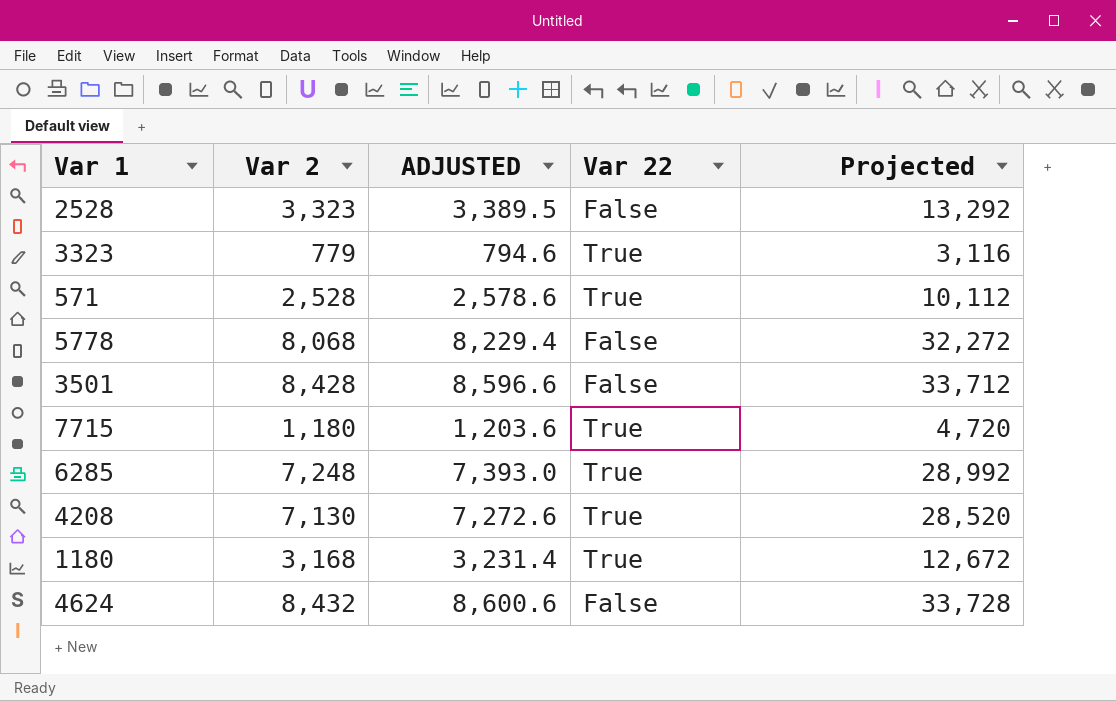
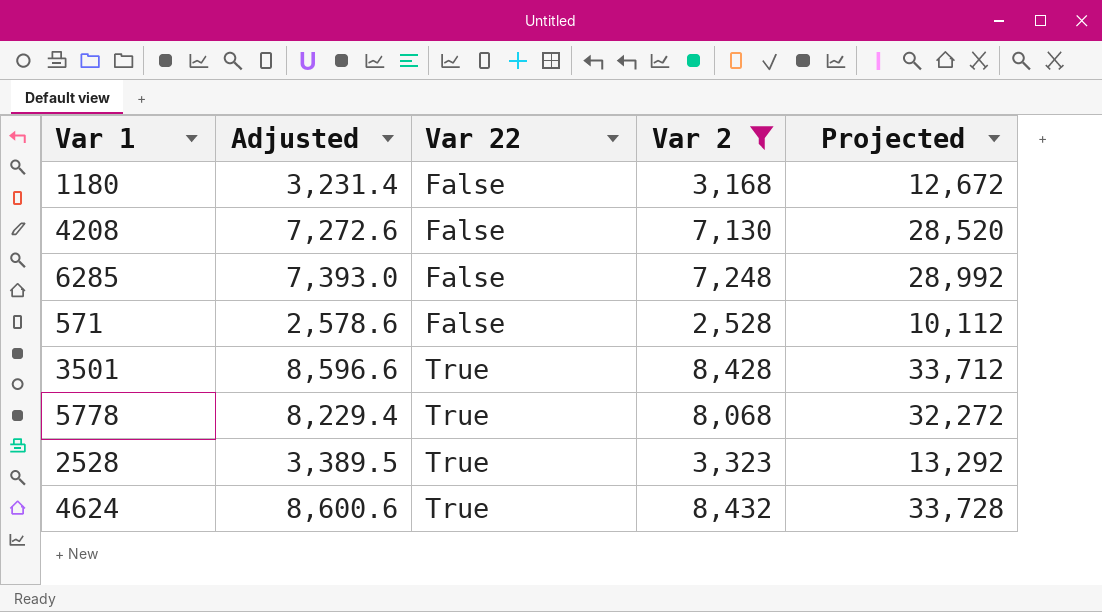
filter: none -> Var 2 >= 2,528
row order: none -> Var 22 ascending
column name: ADJUSTED -> Adjusted
column Var 2 | position: 2 -> 4
1180 | Var 22: True -> False
4208 | Var 22: True -> False
6285 | Var 22: True -> False
571 | Var 22: True -> False
3501 | Var 22: False -> True
5778 | Var 22: False -> True
2528 | Var 22: False -> True
4624 | Var 22: False -> True

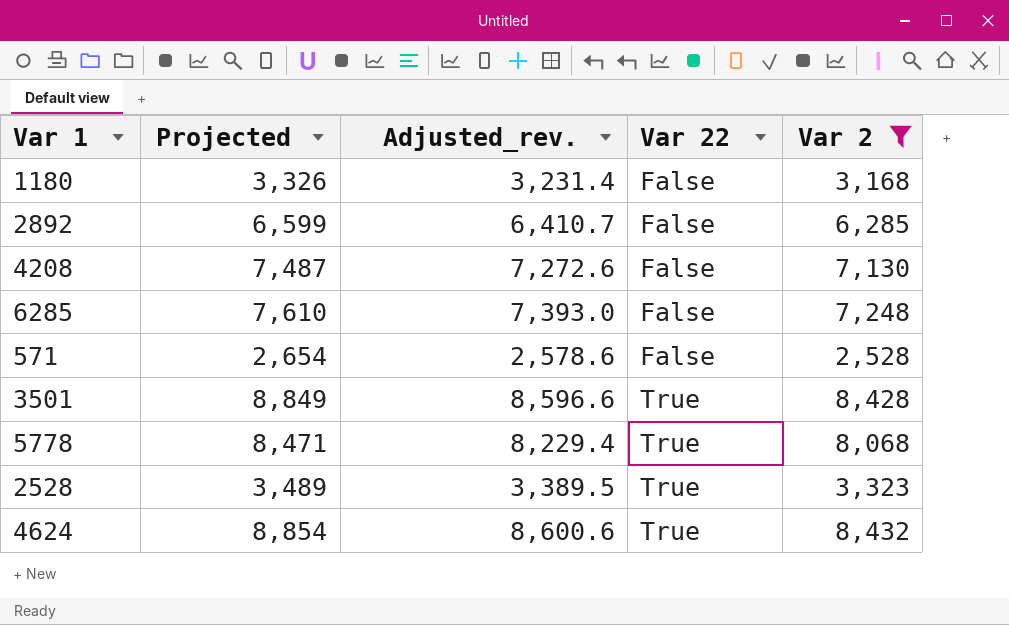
column Projected | formula: [Var 2] * 4 -> [Var 2] * 1.05
column Projected | position: 5 -> 2
column name: Adjusted -> Adjusted_rev.
row 2892: none -> 6,599 | 6,410.7 | False | 6,285

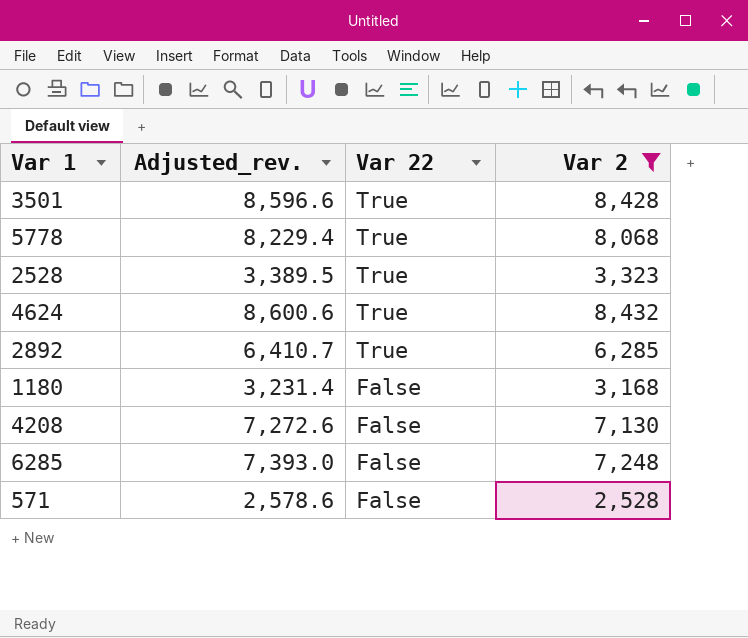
row order: Var 22 ascending -> Var 22 descending
column Projected | formula: [Var 2] * 1.05 -> none
2892 | Var 22: False -> True

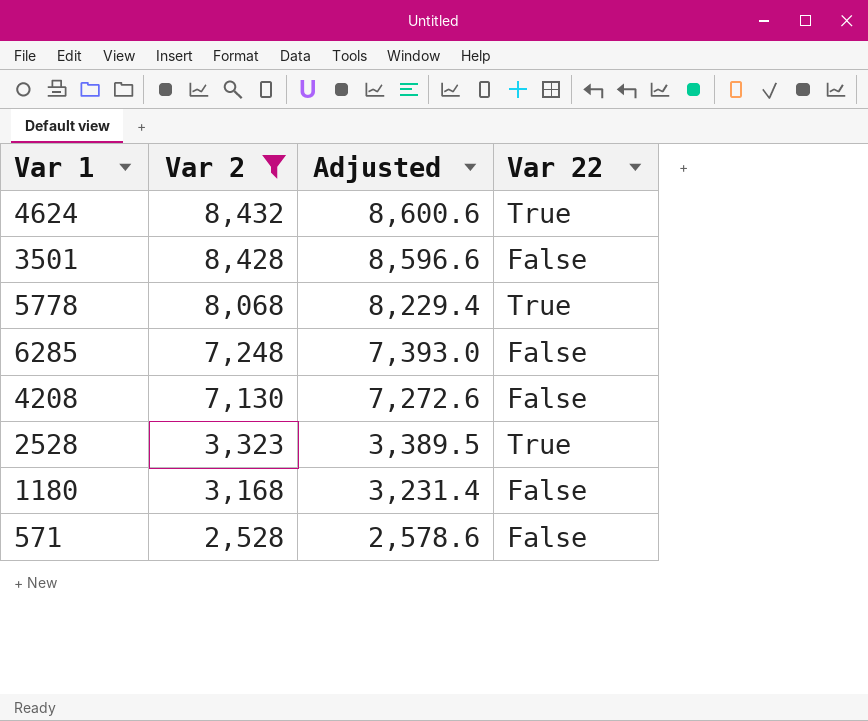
row order: Var 22 descending -> Var 2 descending
column Var 2 | position: 4 -> 2
column name: Adjusted_rev. -> Adjusted
row 2892: 6,410.7 | True | 6,285 -> none
3501 | Var 22: True -> False

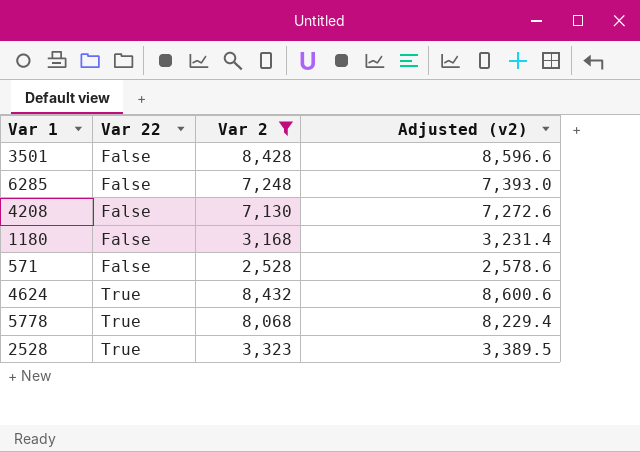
row order: Var 2 descending -> Var 22 ascending
column Var 22 | position: 4 -> 2
column name: Adjusted -> Adjusted (v2)

